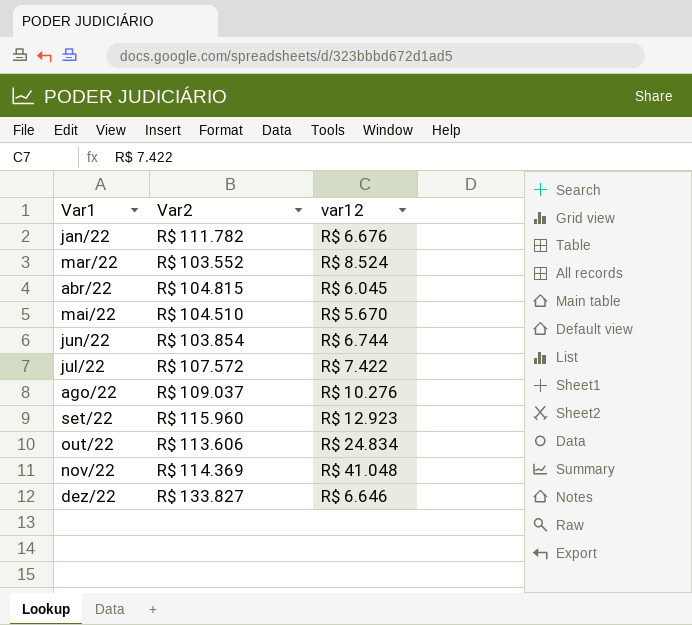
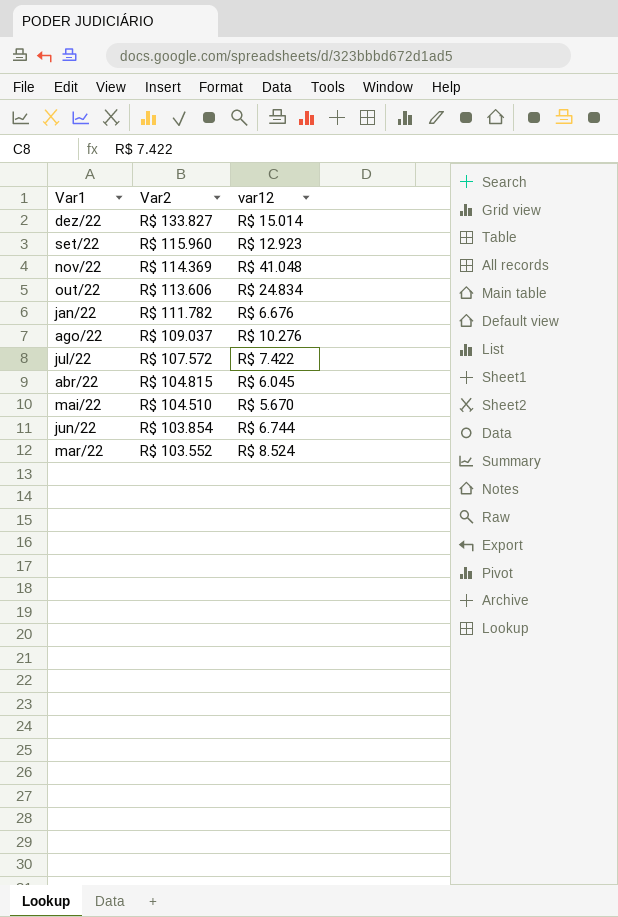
row order: Var1 ascending -> Var2 descending
dez/22 | var12: R$ 6.646 -> R$ 15.014

